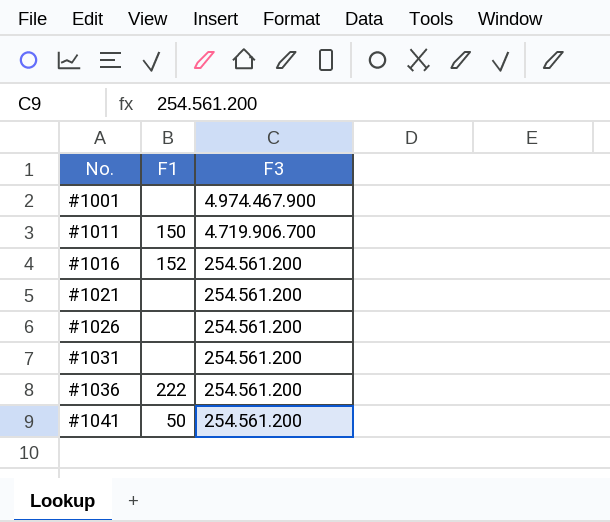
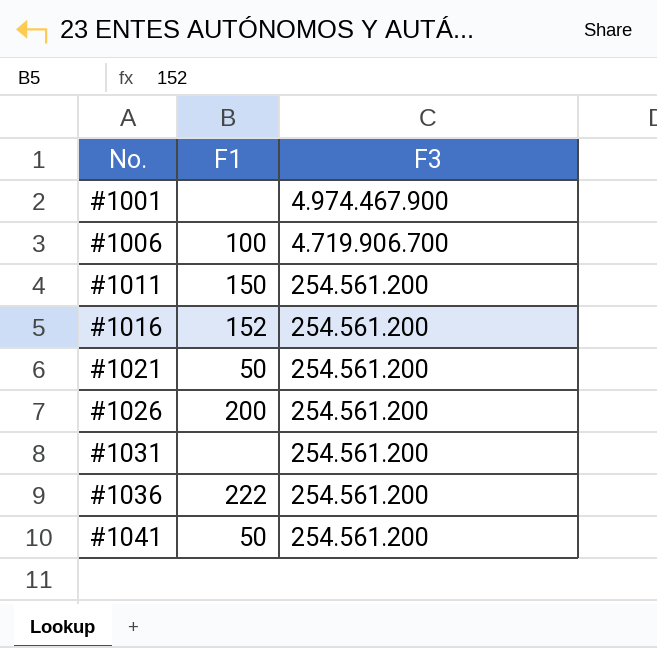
row #1006: none -> 100 | 4.719.906.700
#1011 | F3: 4.719.906.700 -> 254.561.200
#1021 | F1: none -> 50
#1026 | F1: none -> 200

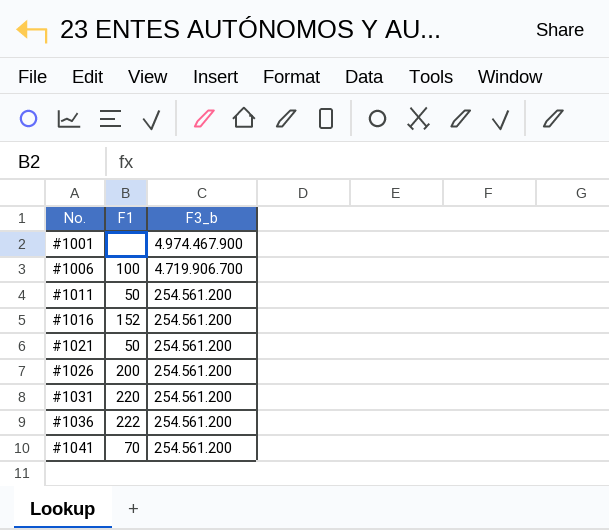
column name: F3 -> F3_b
#1011 | F1: 150 -> 50
#1031 | F1: none -> 220
#1041 | F1: 50 -> 70

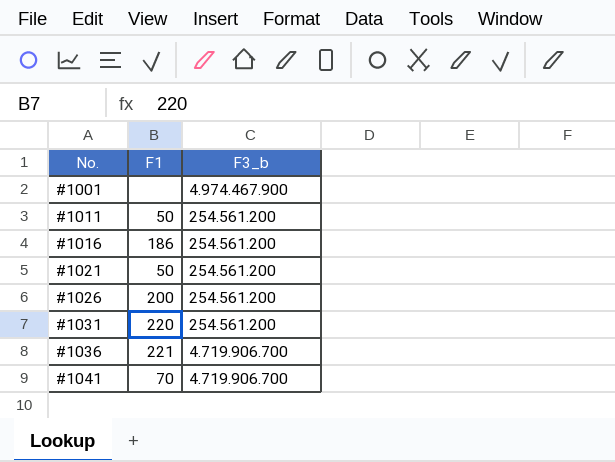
row #1006: 100 | 4.719.906.700 -> none
#1016 | F1: 152 -> 186
#1036 | F1: 222 -> 221
#1036 | F3_b: 254.561.200 -> 4.719.906.700
#1041 | F3_b: 254.561.200 -> 4.719.906.700

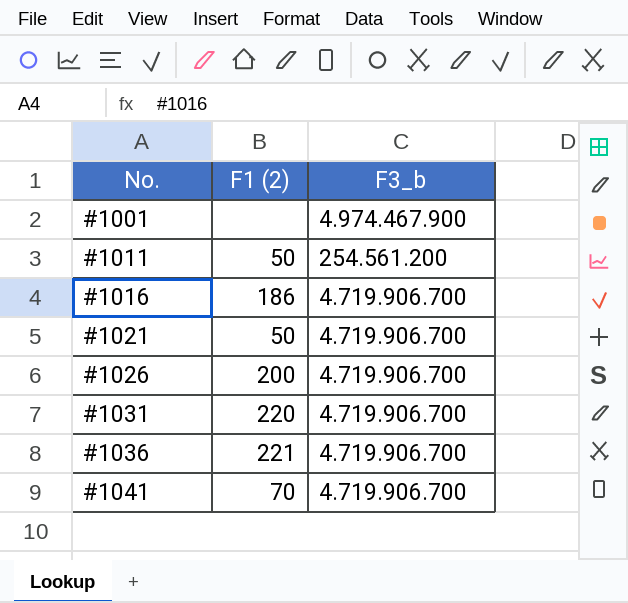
column name: F1 -> F1 (2)
#1016 | F3_b: 254.561.200 -> 4.719.906.700
#1021 | F3_b: 254.561.200 -> 4.719.906.700
#1026 | F3_b: 254.561.200 -> 4.719.906.700
#1031 | F3_b: 254.561.200 -> 4.719.906.700

